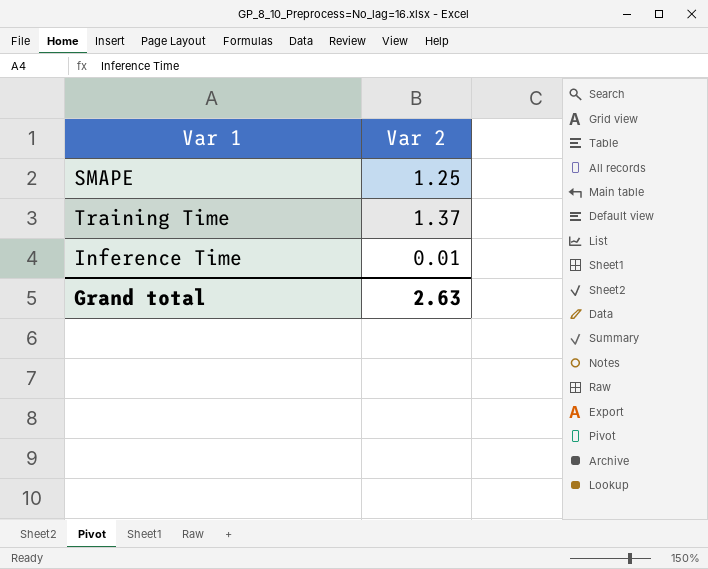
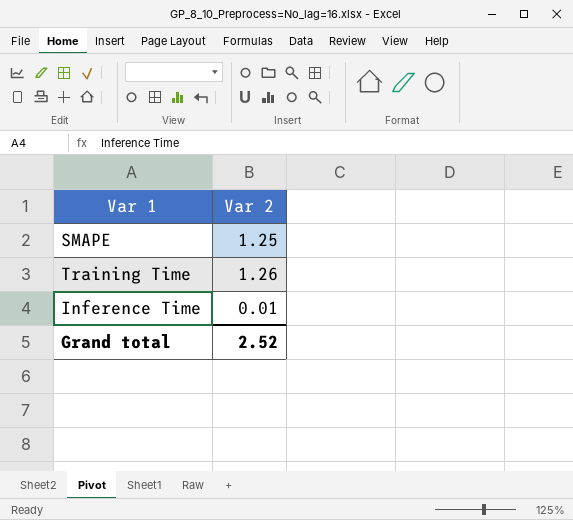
Training Time | Var 2: 1.37 -> 1.26
Grand total | Var 2: 2.63 -> 2.52

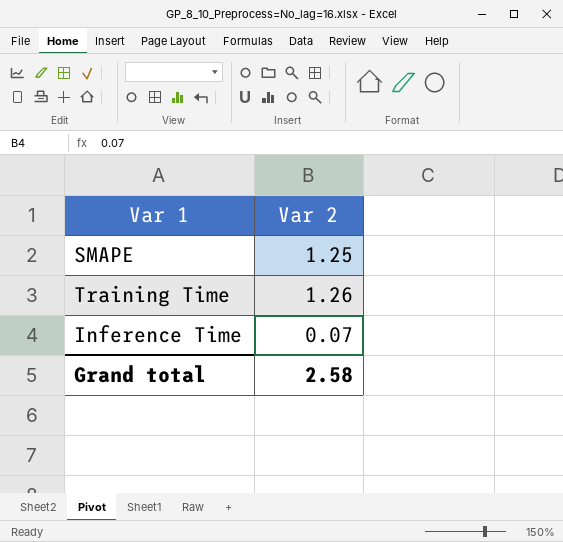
Inference Time | Var 2: 0.01 -> 0.07
Grand total | Var 2: 2.52 -> 2.58

